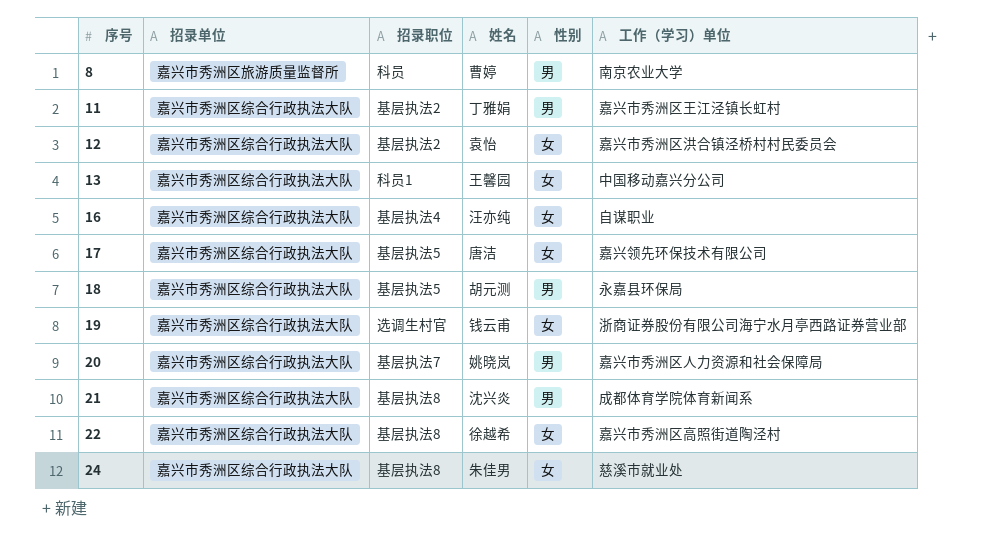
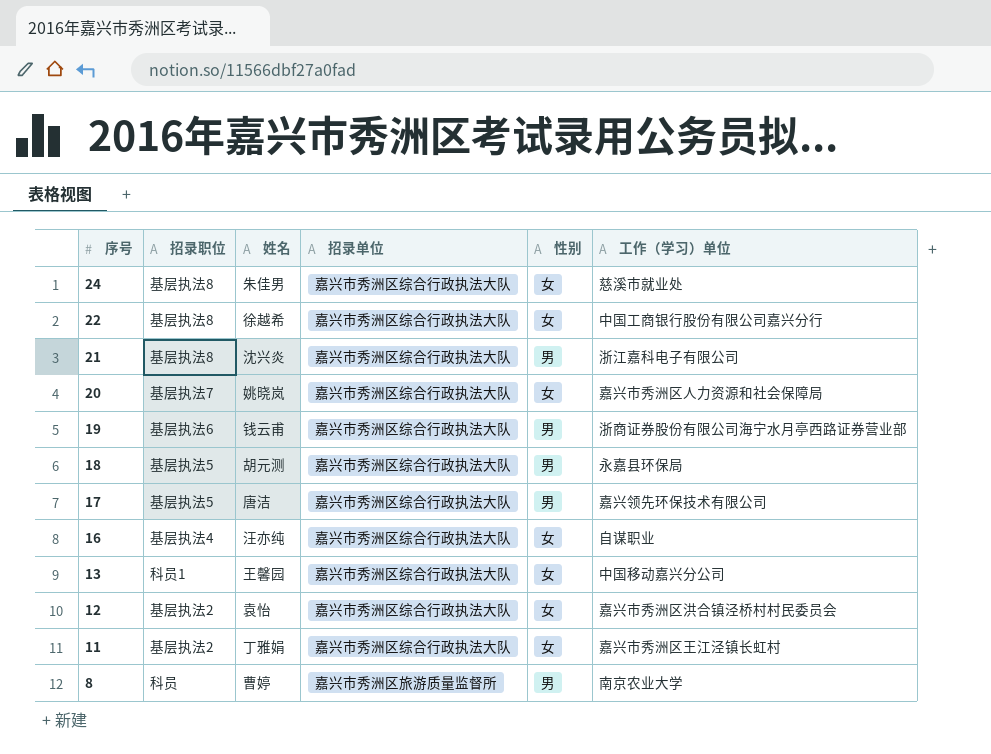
row order: 序号 ascending -> 序号 descending
column 招录单位 | position: 2 -> 4
22 | 工作（学习）单位: 嘉兴市秀洲区高照街道陶泾村 -> 中国工商银行股份有限公司嘉兴分行
21 | 工作（学习）单位: 成都体育学院体育新闻系 -> 浙江嘉科电子有限公司
20 | 性别: 男 -> 女
19 | 招录职位: 选调生村官 -> 基层执法6
19 | 性别: 女 -> 男
17 | 性别: 女 -> 男
11 | 性别: 男 -> 女

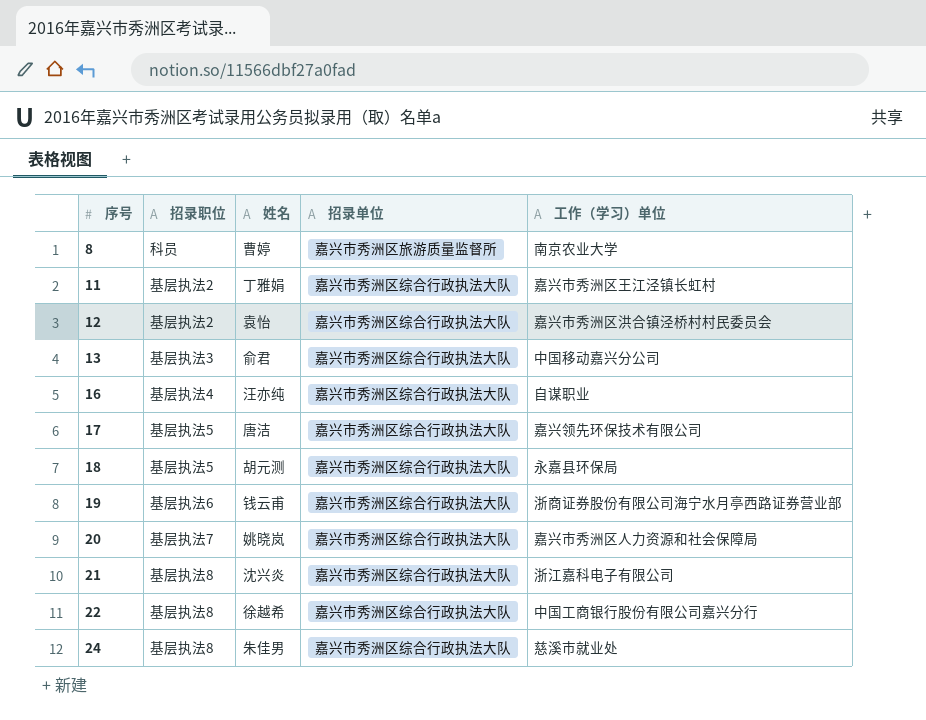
row order: 序号 descending -> 序号 ascending
column 性别 | position: 5 -> none
13 | 招录职位: 科员1 -> 基层执法3
13 | 姓名: 王馨园 -> 俞君

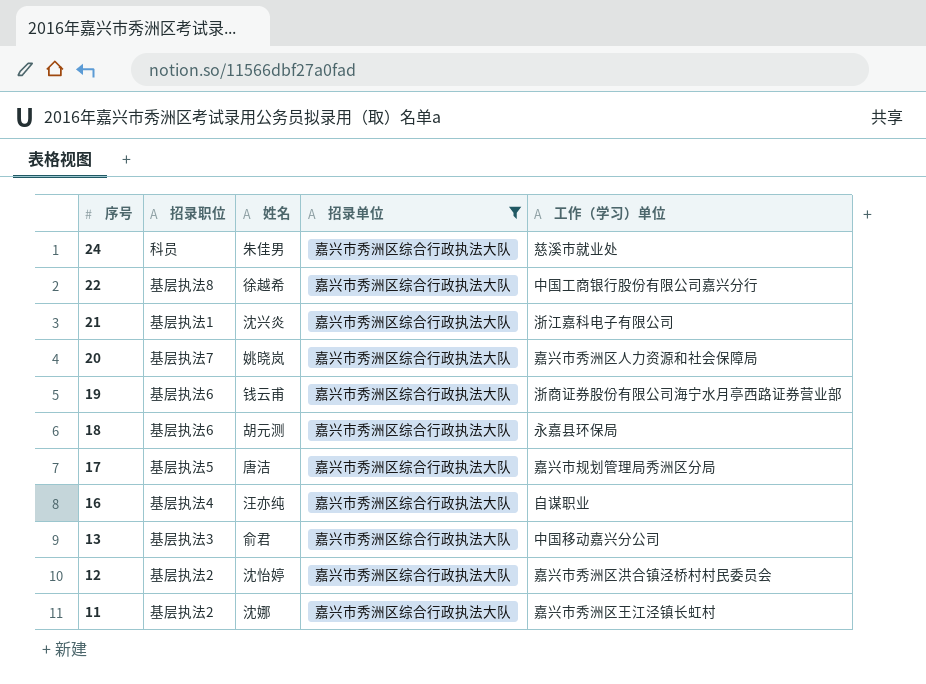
filter: none -> 招录单位 = 嘉兴市秀洲区综合行政执法大队
row order: 序号 ascending -> 序号 descending
24 | 招录职位: 基层执法8 -> 科员
21 | 招录职位: 基层执法8 -> 基层执法1
18 | 招录职位: 基层执法5 -> 基层执法6
17 | 工作（学习）单位: 嘉兴领先环保技术有限公司 -> 嘉兴市规划管理局秀洲区分局
12 | 姓名: 袁怡 -> 沈怡婷
11 | 姓名: 丁雅娟 -> 沈娜

